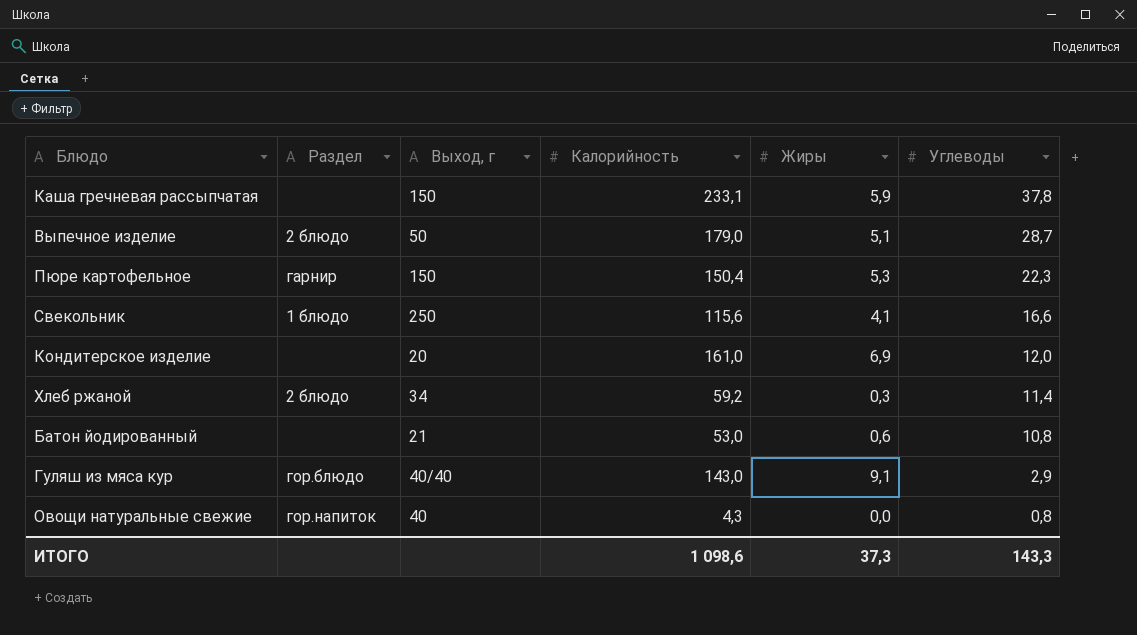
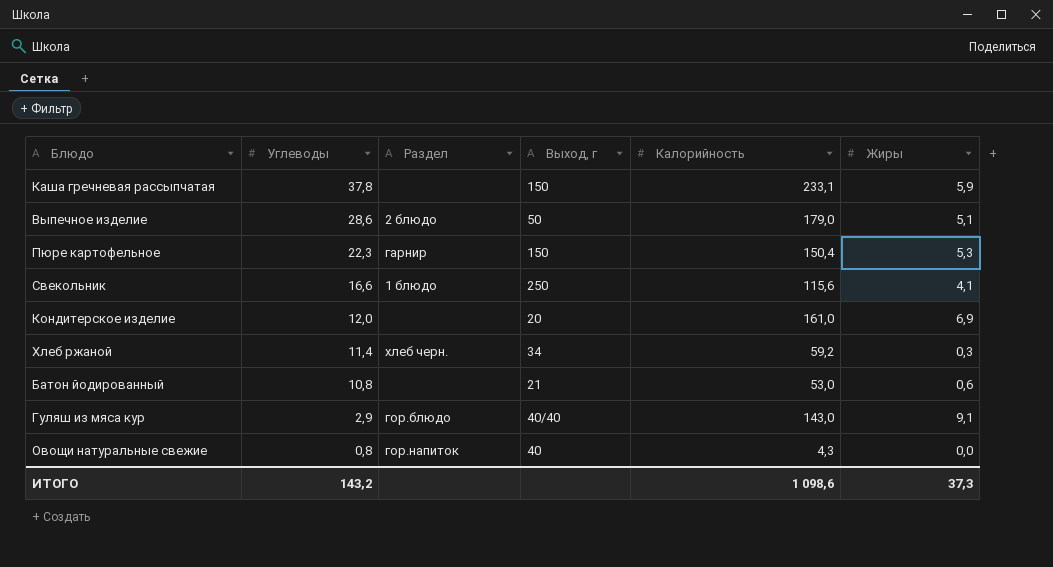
column Углеводы | position: 6 -> 2
Выпечное изделие | Углеводы: 28,7 -> 28,6
Хлеб ржаной | Раздел: 2 блюдо -> хлеб черн.
ИТОГО | Углеводы: 143,3 -> 143,2

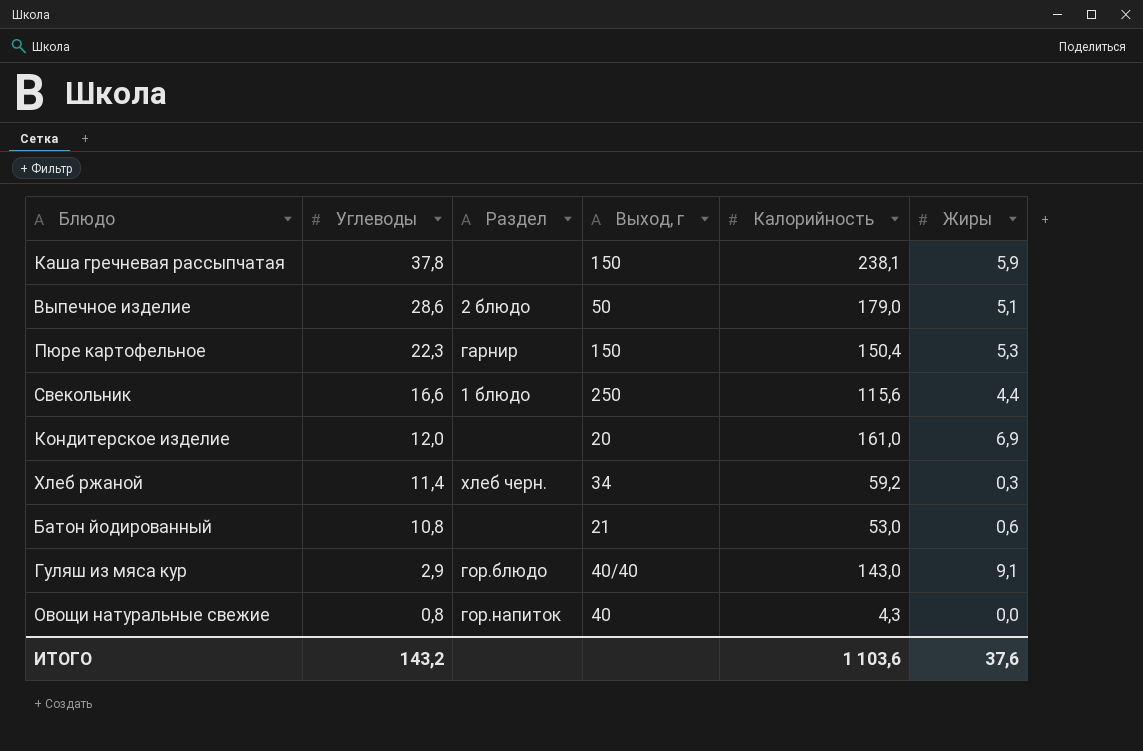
Каша гречневая рассыпчатая | Калорийность: 233,1 -> 238,1
Свекольник | Жиры: 4,1 -> 4,4
ИТОГО | Калорийность: 1 098,6 -> 1 103,6
ИТОГО | Жиры: 37,3 -> 37,6

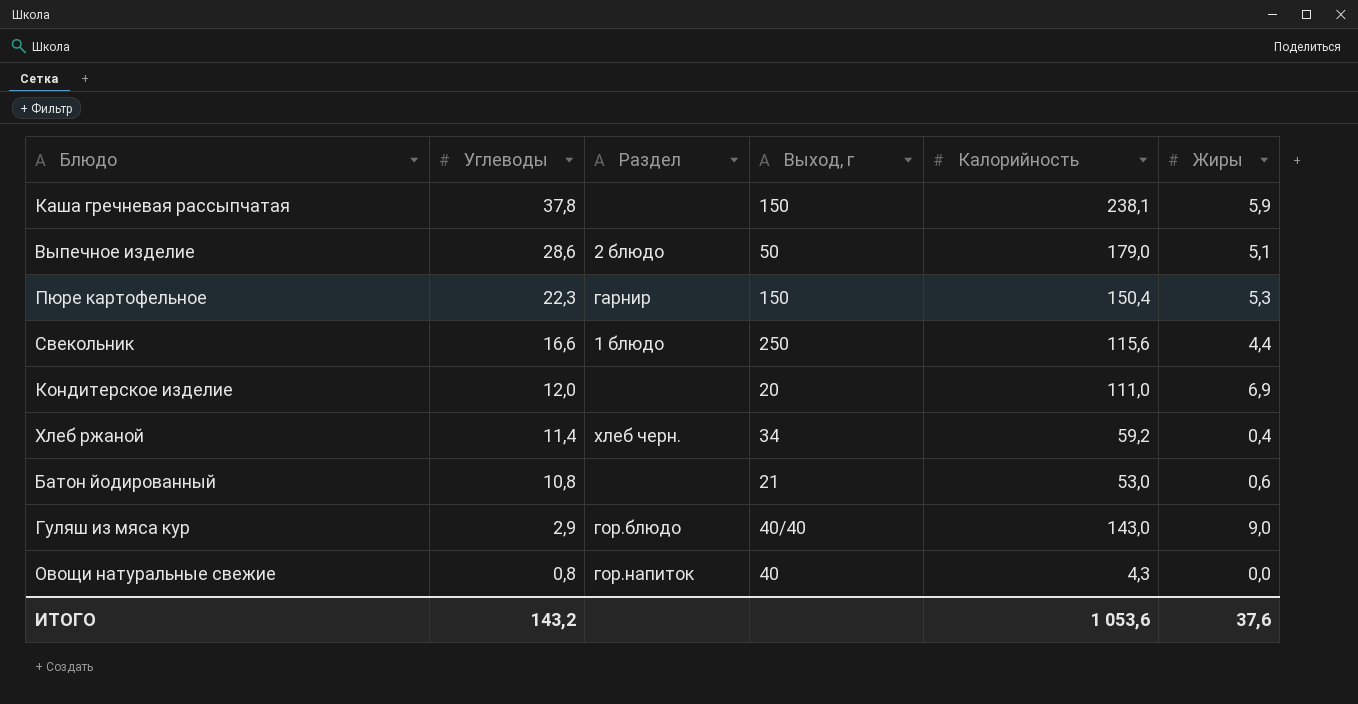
Кондитерское изделие | Калорийность: 161,0 -> 111,0
Хлеб ржаной | Жиры: 0,3 -> 0,4
Гуляш из мяса кур | Жиры: 9,1 -> 9,0
ИТОГО | Калорийность: 1 103,6 -> 1 053,6

